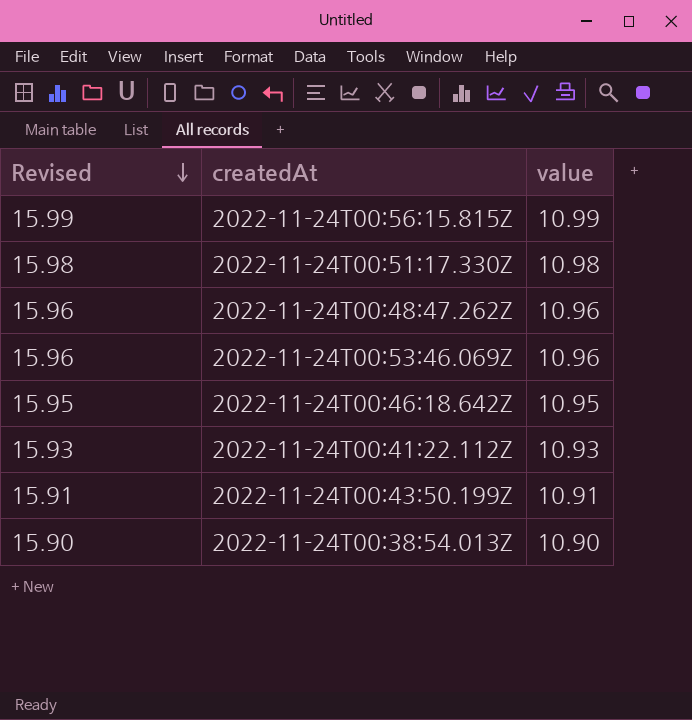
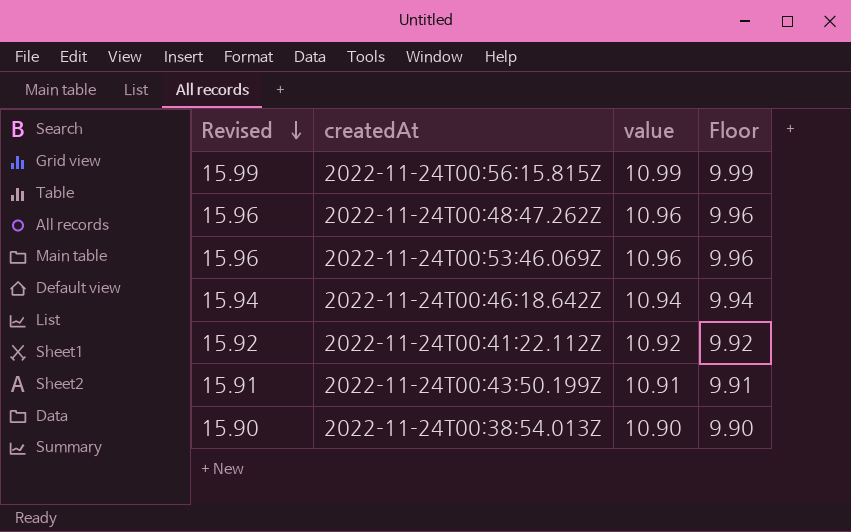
column Floor | formula: none -> [value] - 1
row 2022-11-24T00:51:17.330Z: 15.98 | 10.98 -> none
2022-11-24T00:46:18.642Z | Revised: 15.95 -> 15.94
2022-11-24T00:46:18.642Z | value: 10.95 -> 10.94
2022-11-24T00:41:22.112Z | Revised: 15.93 -> 15.92
2022-11-24T00:41:22.112Z | value: 10.93 -> 10.92

